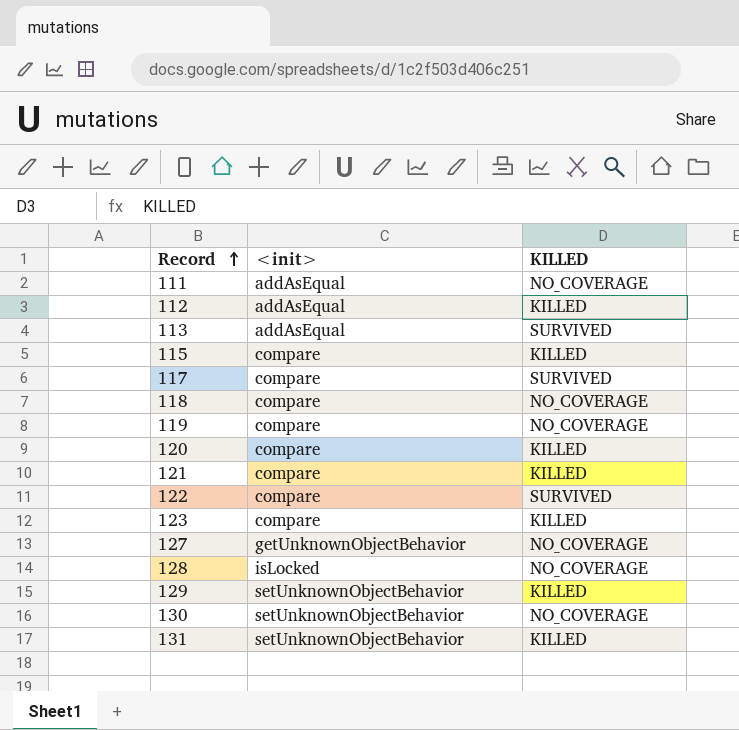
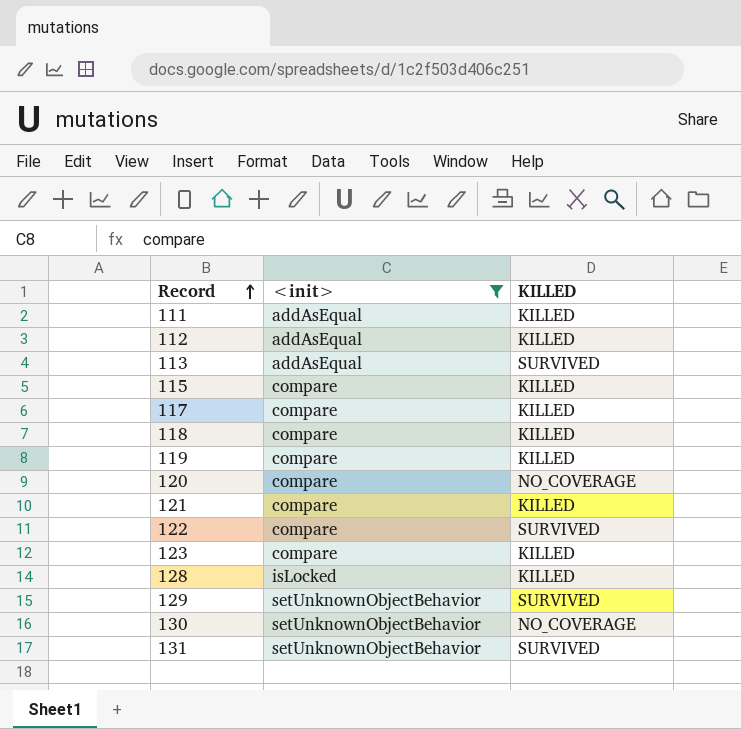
filter: none -> <init> != getUnknownObjectBehavior
111 | KILLED: NO_COVERAGE -> KILLED
117 | KILLED: SURVIVED -> KILLED
118 | KILLED: NO_COVERAGE -> KILLED
119 | KILLED: NO_COVERAGE -> KILLED
120 | KILLED: KILLED -> NO_COVERAGE
128 | KILLED: NO_COVERAGE -> KILLED
129 | KILLED: KILLED -> SURVIVED
131 | KILLED: KILLED -> SURVIVED

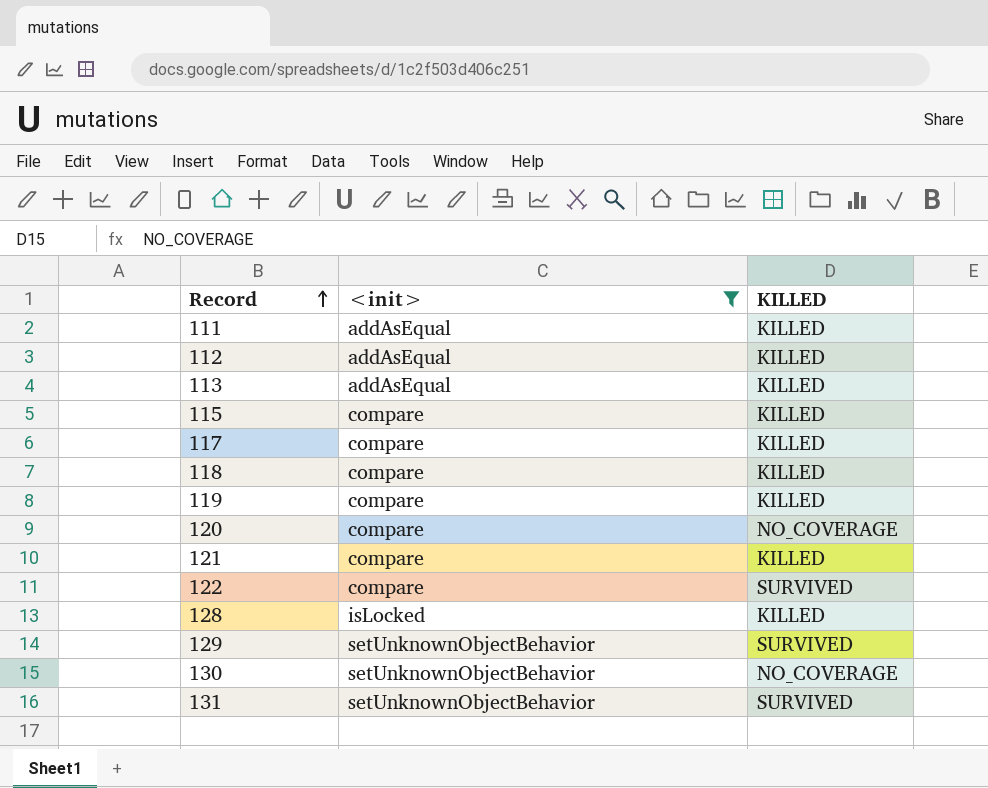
row 123: compare | KILLED -> none
113 | KILLED: SURVIVED -> KILLED

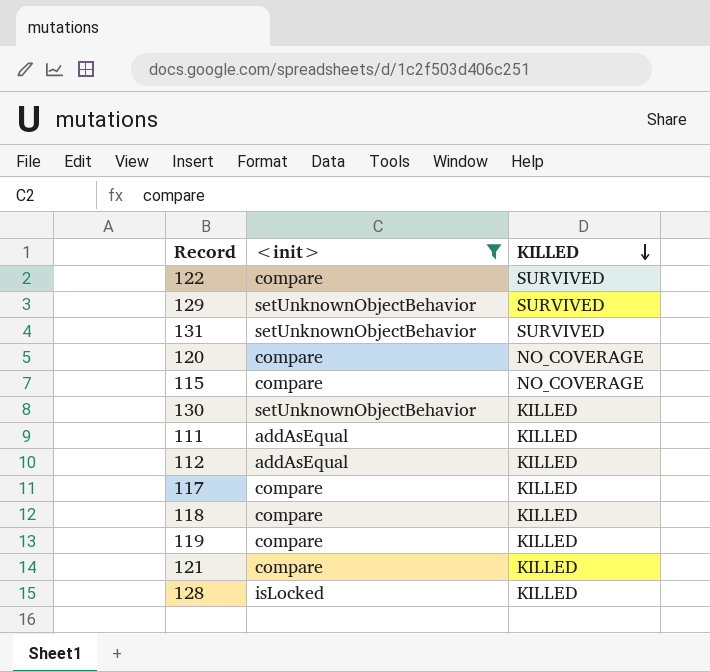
row order: Record ascending -> KILLED descending
row 113: addAsEqual | KILLED -> none
115 | KILLED: KILLED -> NO_COVERAGE
130 | KILLED: NO_COVERAGE -> KILLED

